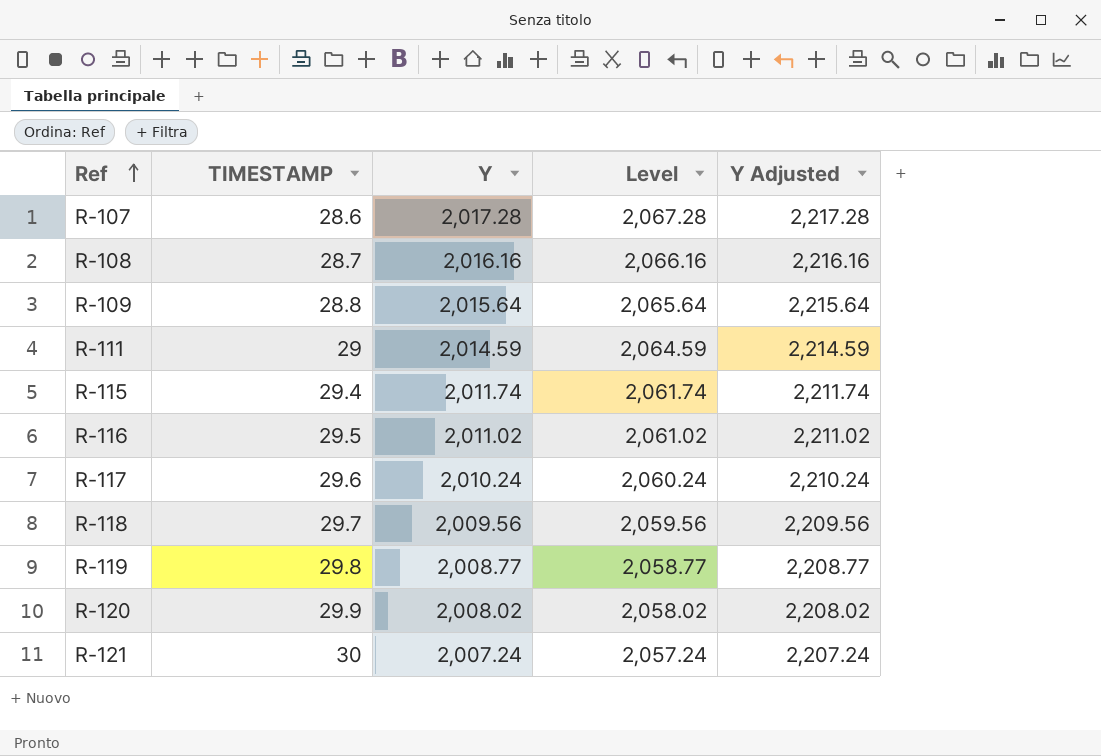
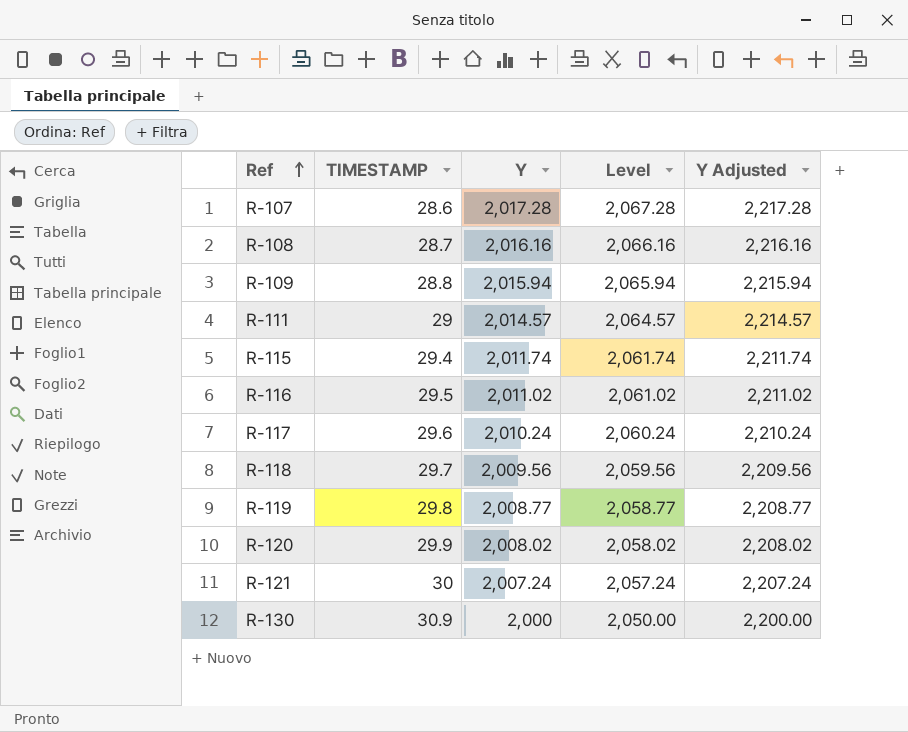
R-109 | Y: 2,015.64 -> 2,015.94
R-109 | Level: 2,065.64 -> 2,065.94
R-109 | Y Adjusted: 2,215.64 -> 2,215.94
R-111 | Y: 2,014.59 -> 2,014.57
R-111 | Level: 2,064.59 -> 2,064.57
R-111 | Y Adjusted: 2,214.59 -> 2,214.57
row R-130: none -> 30.9 | 2,000 | 2,050.00 | 2,200.00

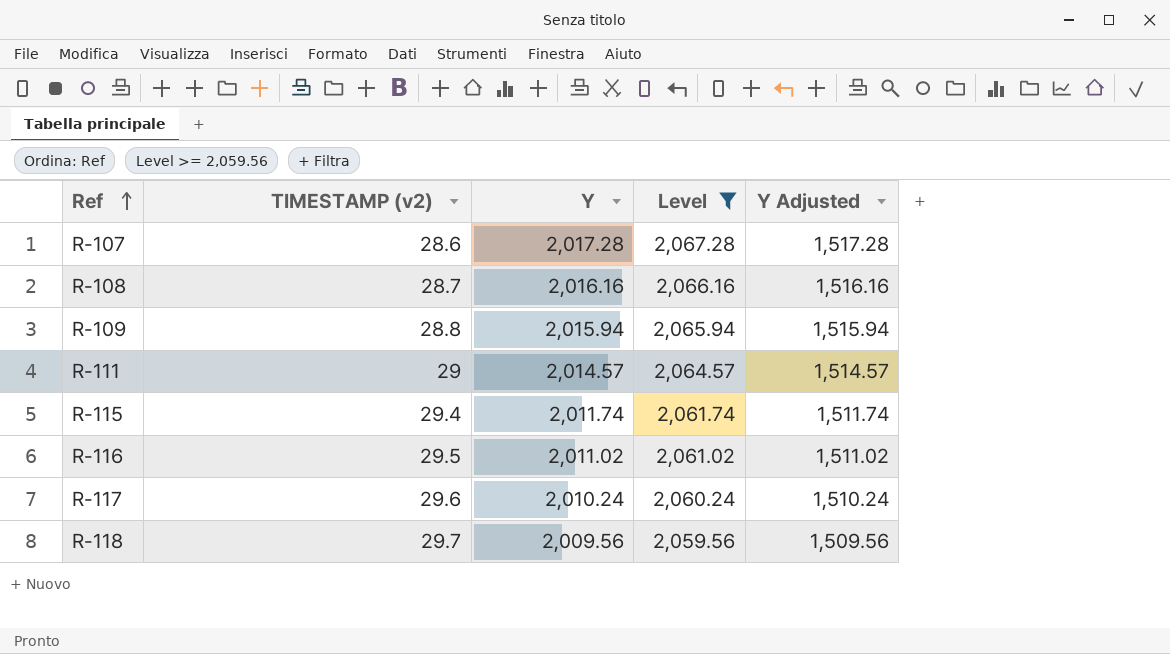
filter: none -> Level >= 2,059.56
column name: TIMESTAMP -> TIMESTAMP (v2)
column Y Adjusted | formula: [Y] + 200 -> [Y] - 500

